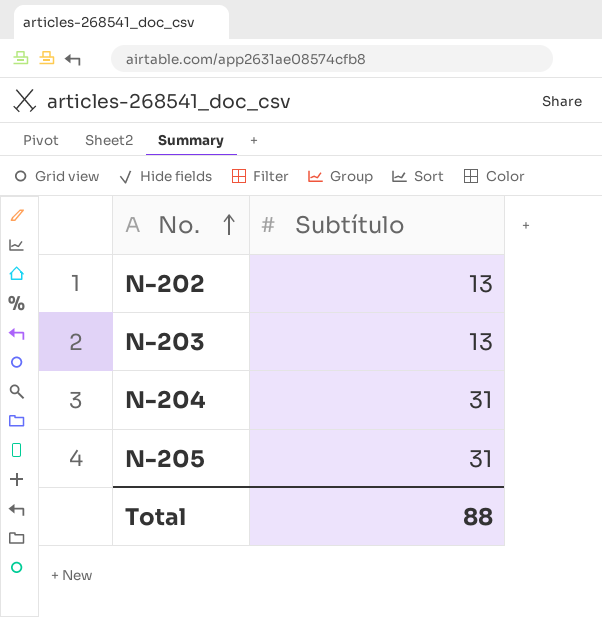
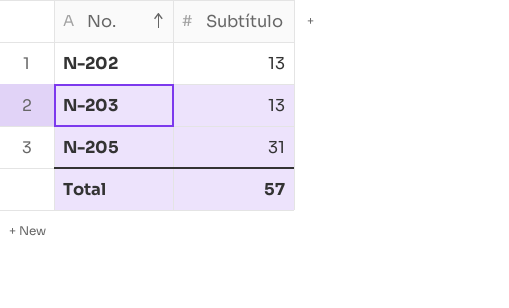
row N-204: 31 -> none
Total | Subtítulo: 88 -> 57

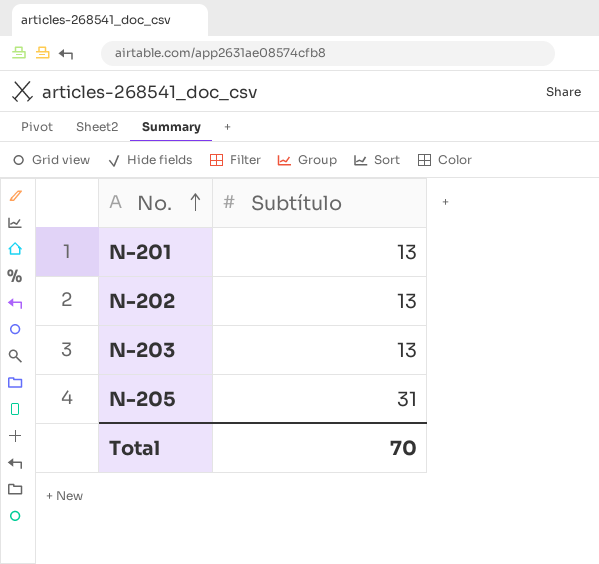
row N-201: none -> 13
Total | Subtítulo: 57 -> 70

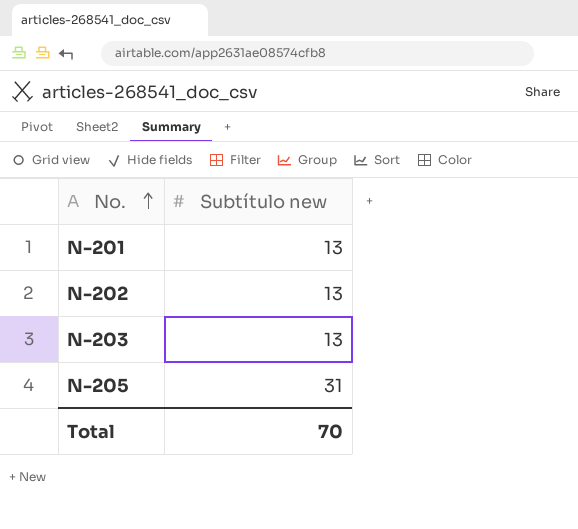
column name: Subtítulo -> Subtítulo new

